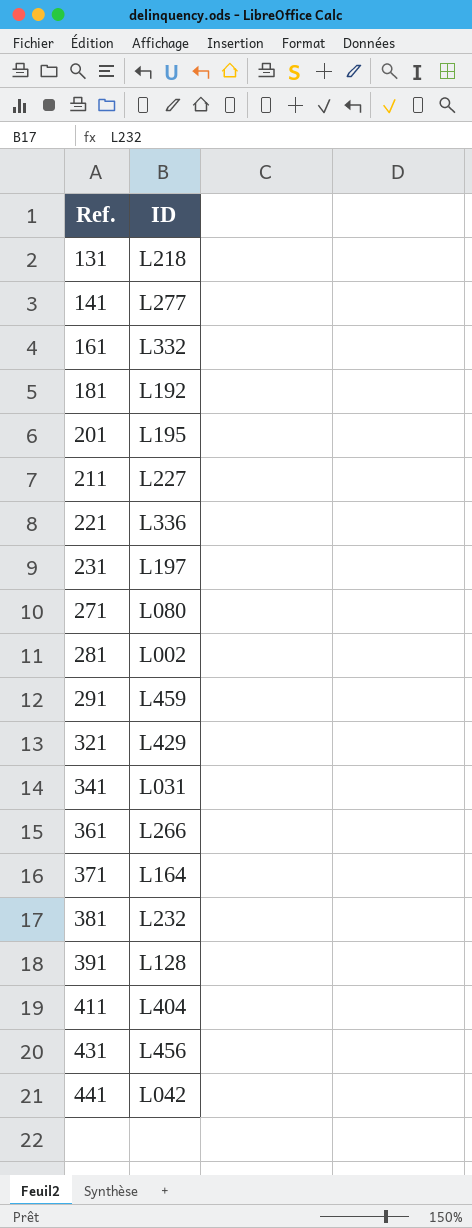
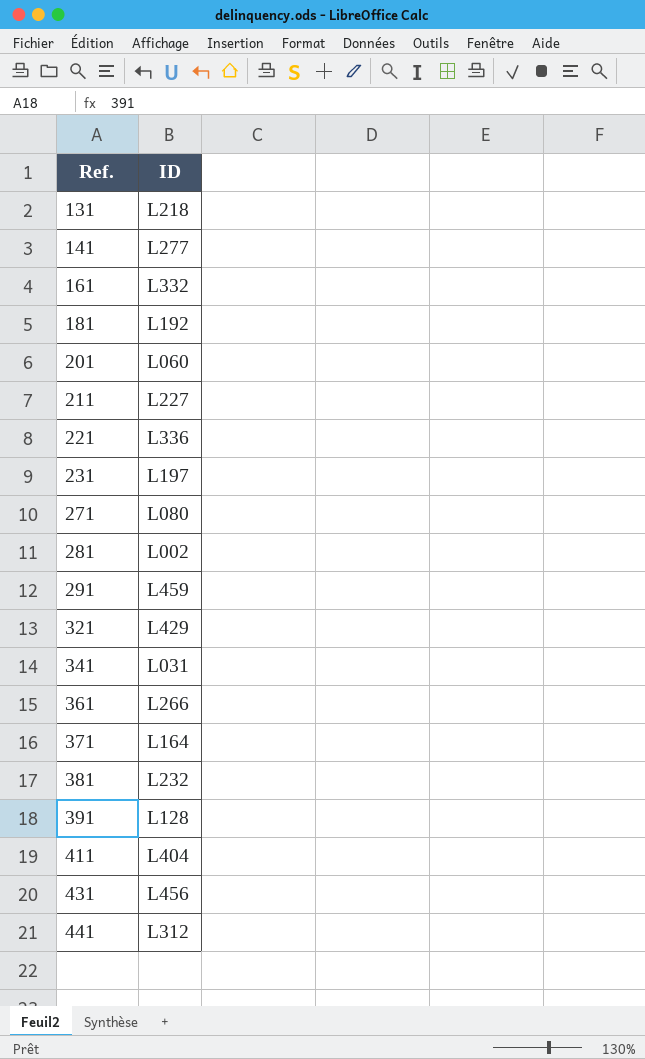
201 | ID: L195 -> L060
441 | ID: L042 -> L312

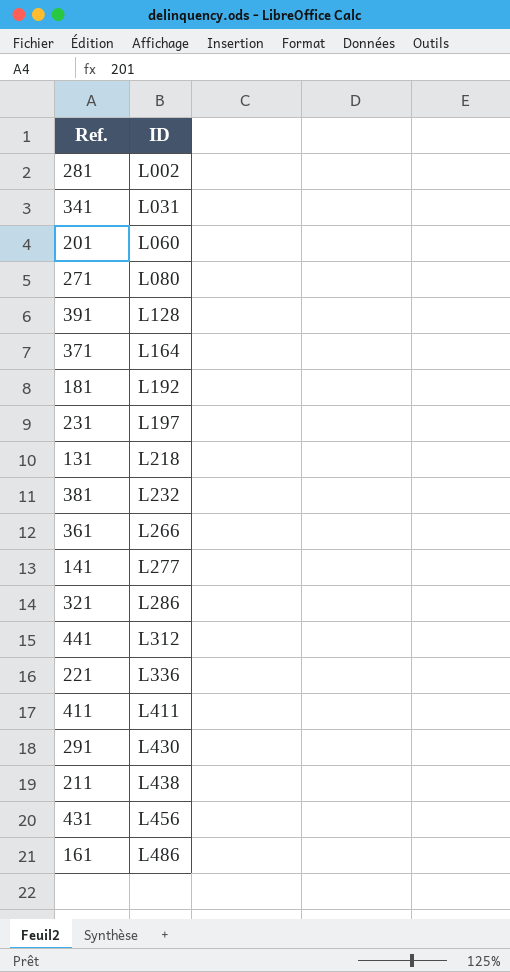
row order: Ref. ascending -> ID ascending
321 | ID: L429 -> L286
411 | ID: L404 -> L411
291 | ID: L459 -> L430
211 | ID: L227 -> L438
161 | ID: L332 -> L486

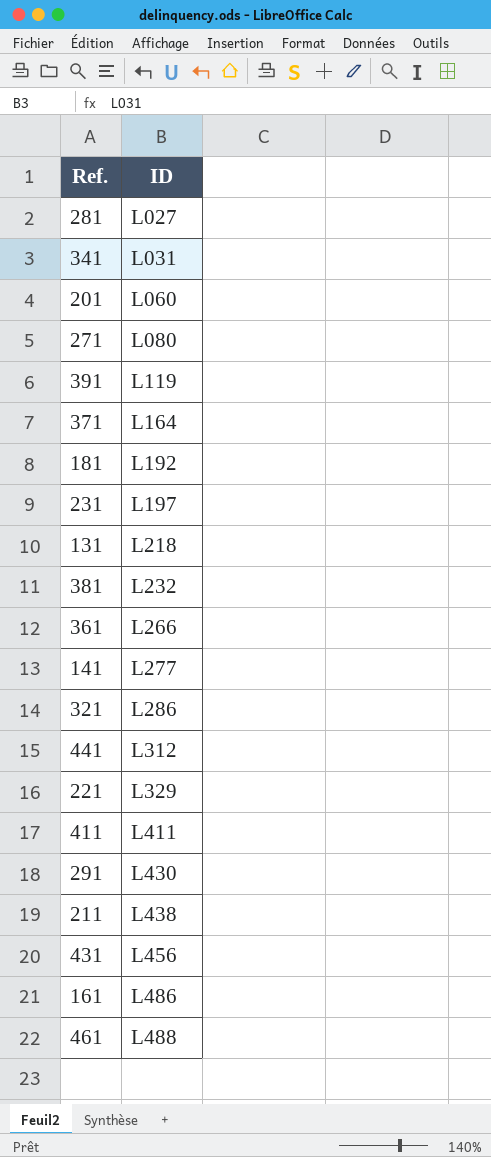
281 | ID: L002 -> L027
391 | ID: L128 -> L119
221 | ID: L336 -> L329
row 461: none -> L488

